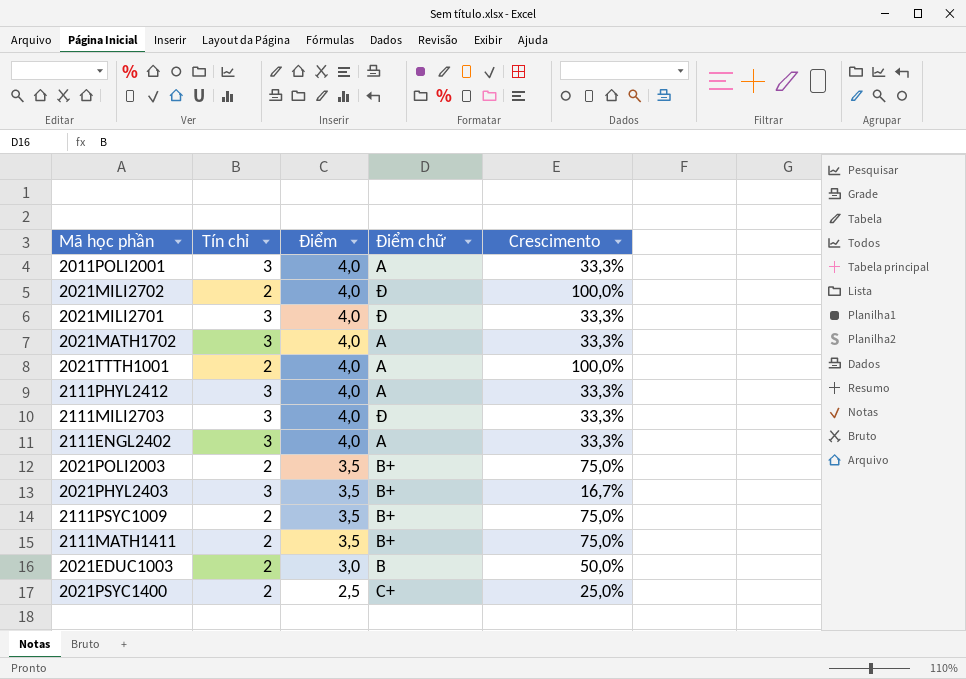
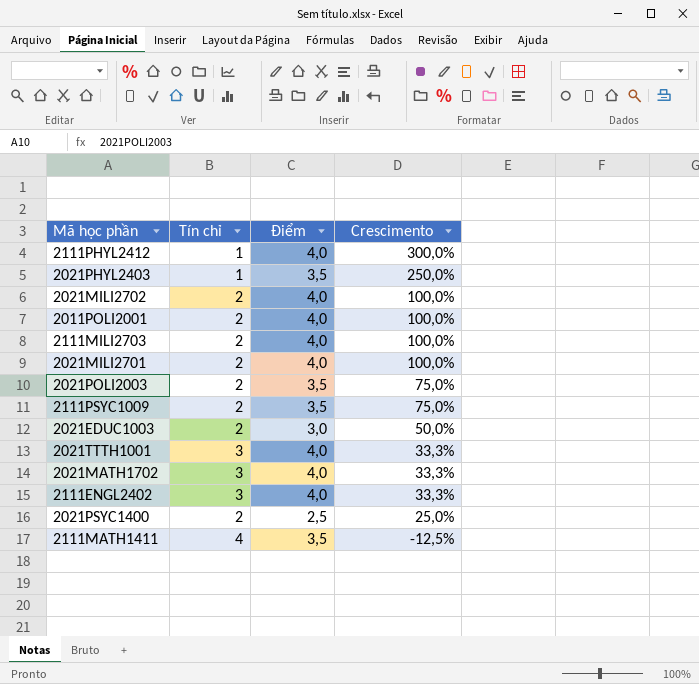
row order: Điểm descending -> Crescimento descending
column Điểm chữ | position: 4 -> none
2111PHYL2412 | Tín chỉ: 3 -> 1
2111PHYL2412 | Crescimento: 33,3% -> 300,0%
2021PHYL2403 | Tín chỉ: 3 -> 1
2021PHYL2403 | Crescimento: 16,7% -> 250,0%
2011POLI2001 | Tín chỉ: 3 -> 2
2011POLI2001 | Crescimento: 33,3% -> 100,0%
2111MILI2703 | Tín chỉ: 3 -> 2
2111MILI2703 | Crescimento: 33,3% -> 100,0%
2021MILI2701 | Tín chỉ: 3 -> 2
2021MILI2701 | Crescimento: 33,3% -> 100,0%
2021TTTH1001 | Tín chỉ: 2 -> 3
2021TTTH1001 | Crescimento: 100,0% -> 33,3%
2111MATH1411 | Tín chỉ: 2 -> 4
2111MATH1411 | Crescimento: 75,0% -> -12,5%

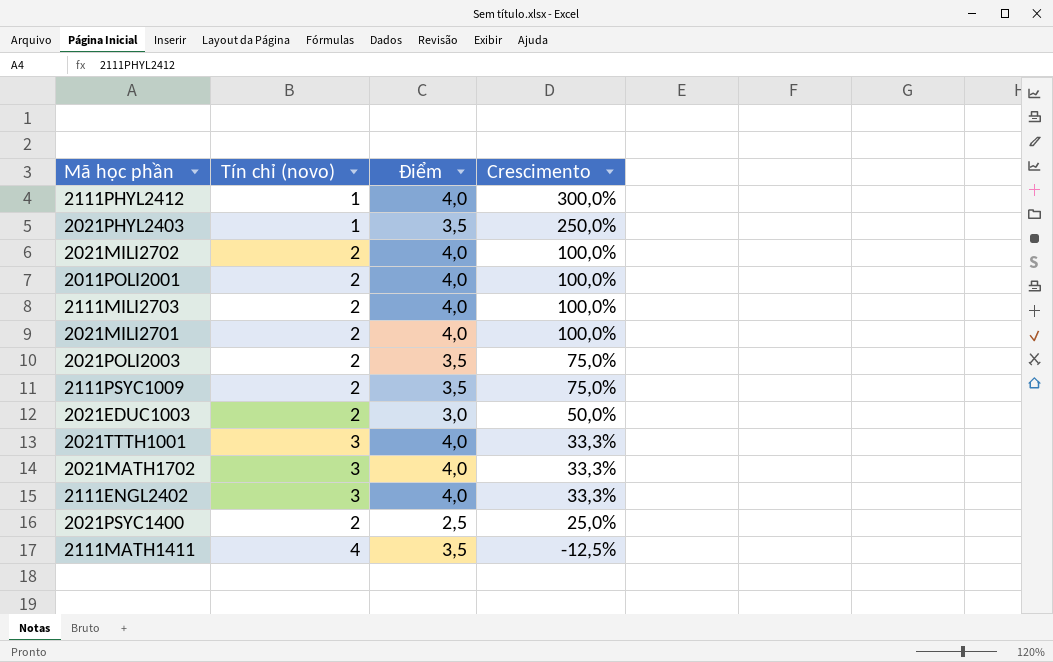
column name: Tín chỉ -> Tín chỉ (novo)

